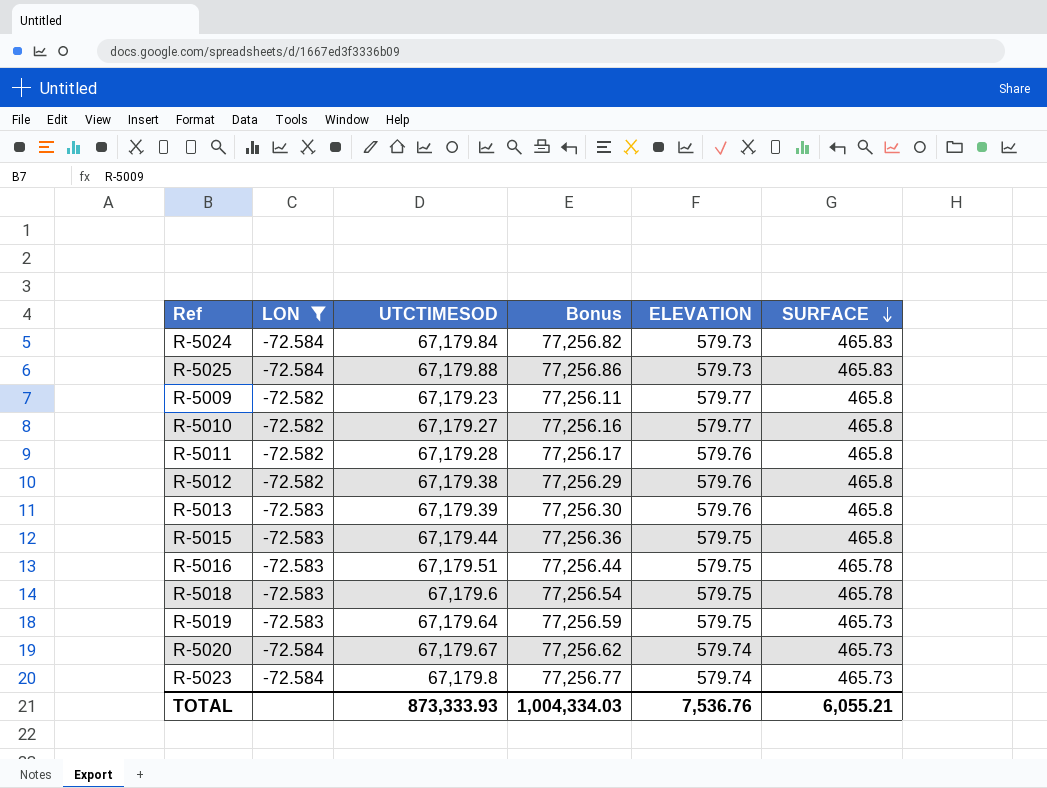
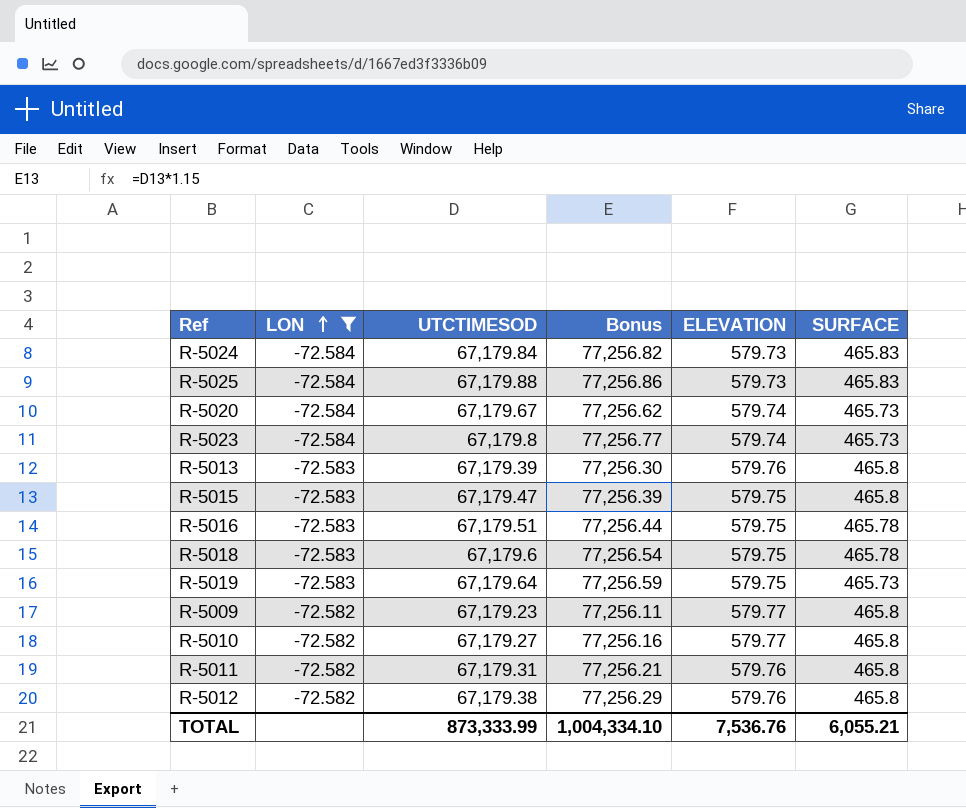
row order: SURFACE descending -> LON ascending
R-5015 | UTCTIMESOD: 67,179.44 -> 67,179.47
R-5015 | Bonus: 77,256.36 -> 77,256.39
R-5011 | UTCTIMESOD: 67,179.28 -> 67,179.31
R-5011 | Bonus: 77,256.17 -> 77,256.21
TOTAL | UTCTIMESOD: 873,333.93 -> 873,333.99
TOTAL | Bonus: 1,004,334.03 -> 1,004,334.10

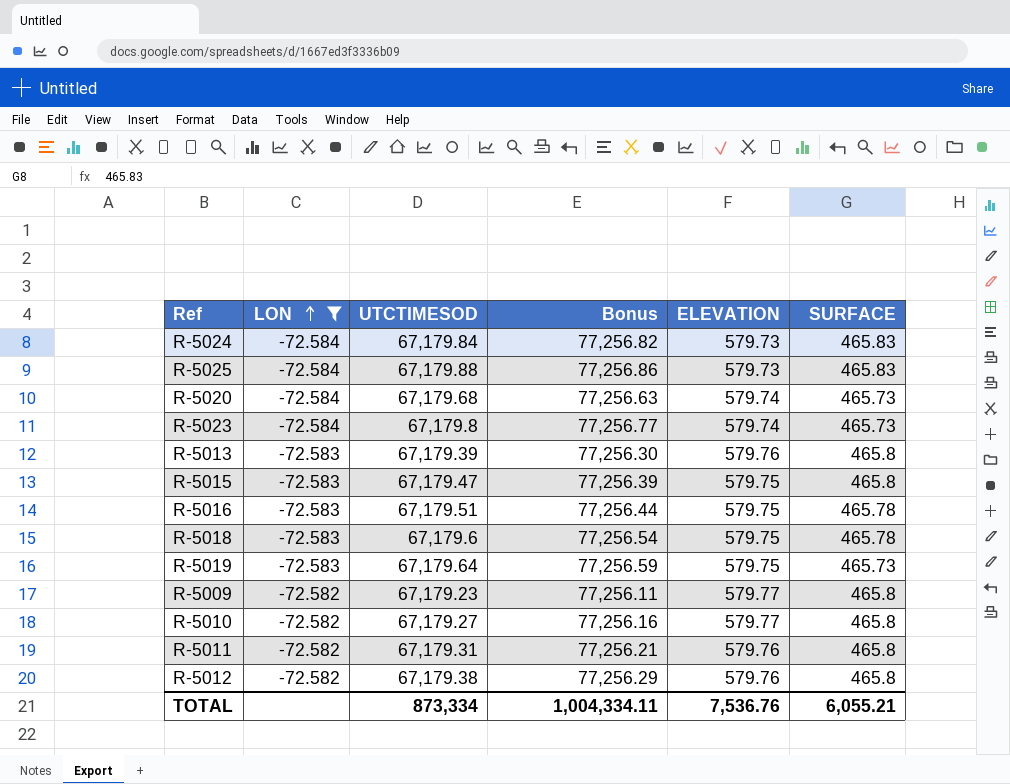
R-5020 | UTCTIMESOD: 67,179.67 -> 67,179.68
R-5020 | Bonus: 77,256.62 -> 77,256.63
TOTAL | UTCTIMESOD: 873,333.99 -> 873,334
TOTAL | Bonus: 1,004,334.10 -> 1,004,334.11

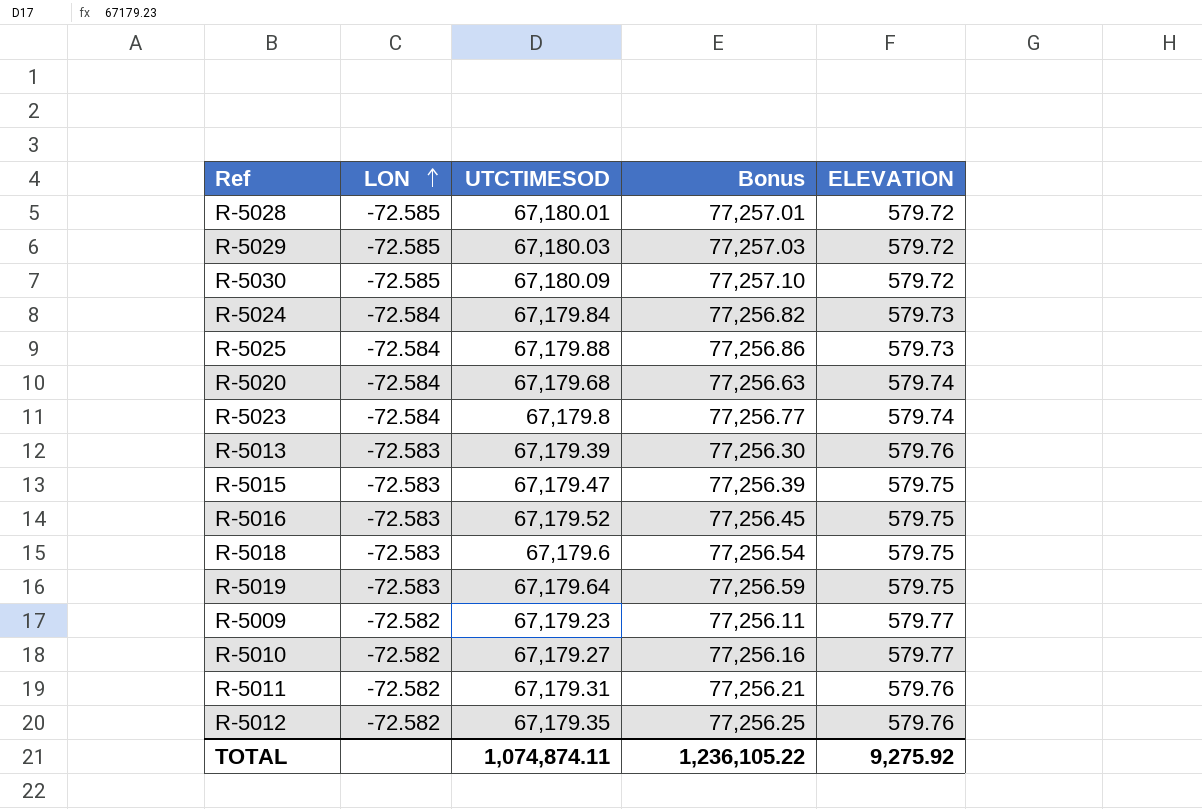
filter: LON != -72.585 -> none
column SURFACE | position: 6 -> none
R-5016 | UTCTIMESOD: 67,179.51 -> 67,179.52
R-5016 | Bonus: 77,256.44 -> 77,256.45
R-5012 | UTCTIMESOD: 67,179.38 -> 67,179.35
R-5012 | Bonus: 77,256.29 -> 77,256.25
TOTAL | UTCTIMESOD: 873,334 -> 1,074,874.11
TOTAL | Bonus: 1,004,334.11 -> 1,236,105.22
TOTAL | ELEVATION: 7,536.76 -> 9,275.92

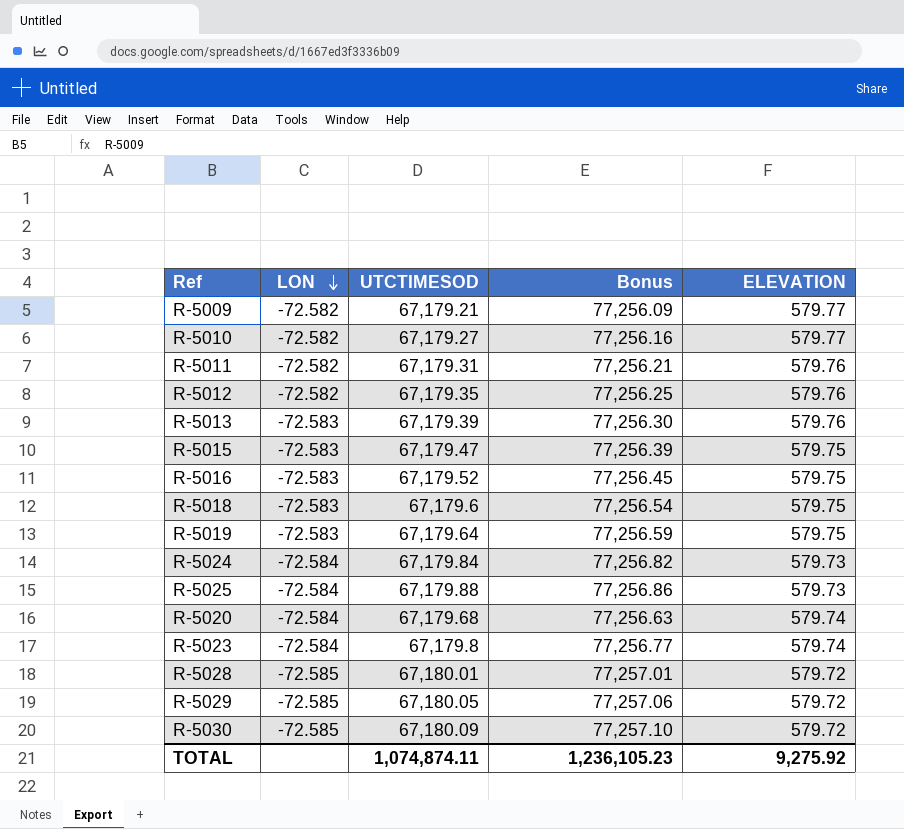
row order: LON ascending -> LON descending
R-5009 | UTCTIMESOD: 67,179.23 -> 67,179.21
R-5009 | Bonus: 77,256.11 -> 77,256.09
R-5029 | UTCTIMESOD: 67,180.03 -> 67,180.05
R-5029 | Bonus: 77,257.03 -> 77,257.06
TOTAL | Bonus: 1,236,105.22 -> 1,236,105.23

